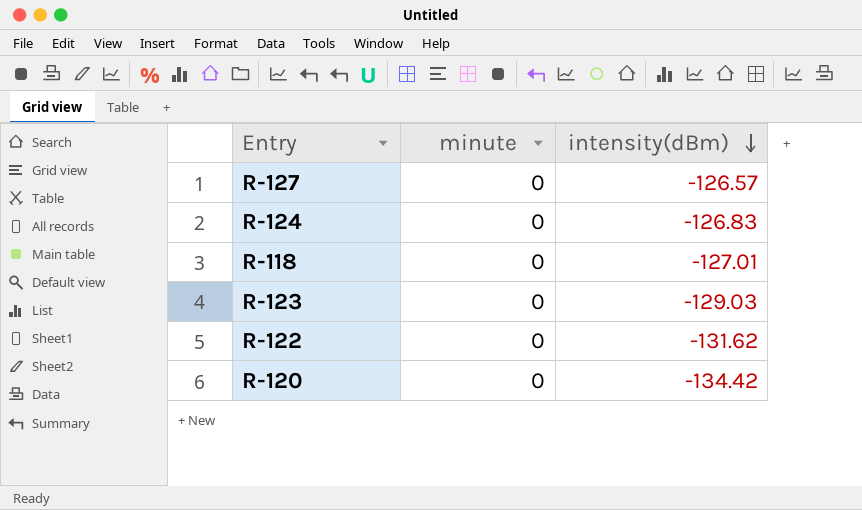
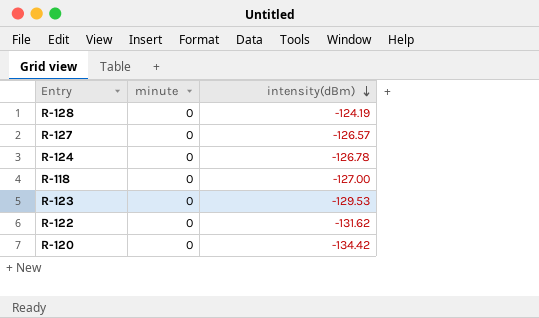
row R-128: none -> 0 | -124.19
R-124 | intensity(dBm): -126.83 -> -126.78
R-118 | intensity(dBm): -127.01 -> -127.00
R-123 | intensity(dBm): -129.03 -> -129.53

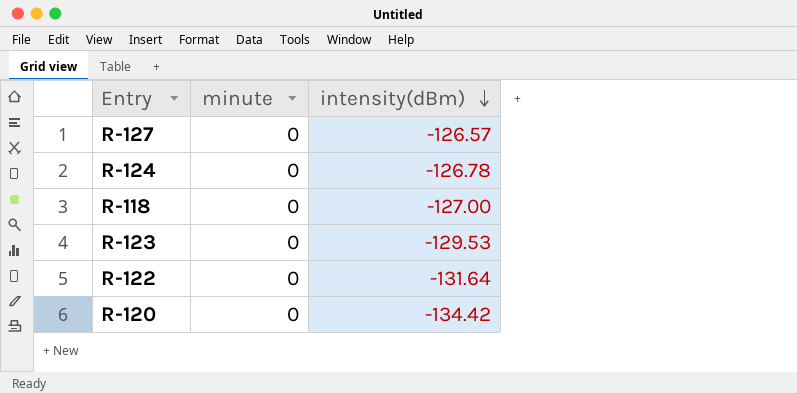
row R-128: 0 | -124.19 -> none
R-122 | intensity(dBm): -131.62 -> -131.64

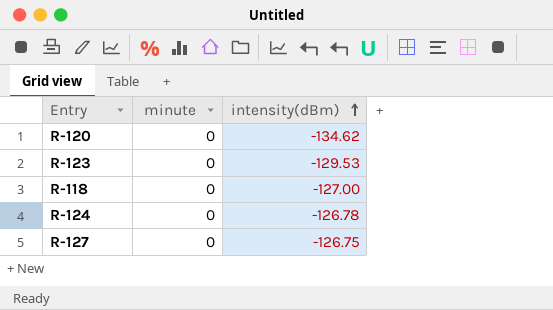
row order: intensity(dBm) descending -> intensity(dBm) ascending
row R-122: 0 | -131.64 -> none
R-120 | intensity(dBm): -134.42 -> -134.62
R-127 | intensity(dBm): -126.57 -> -126.75

